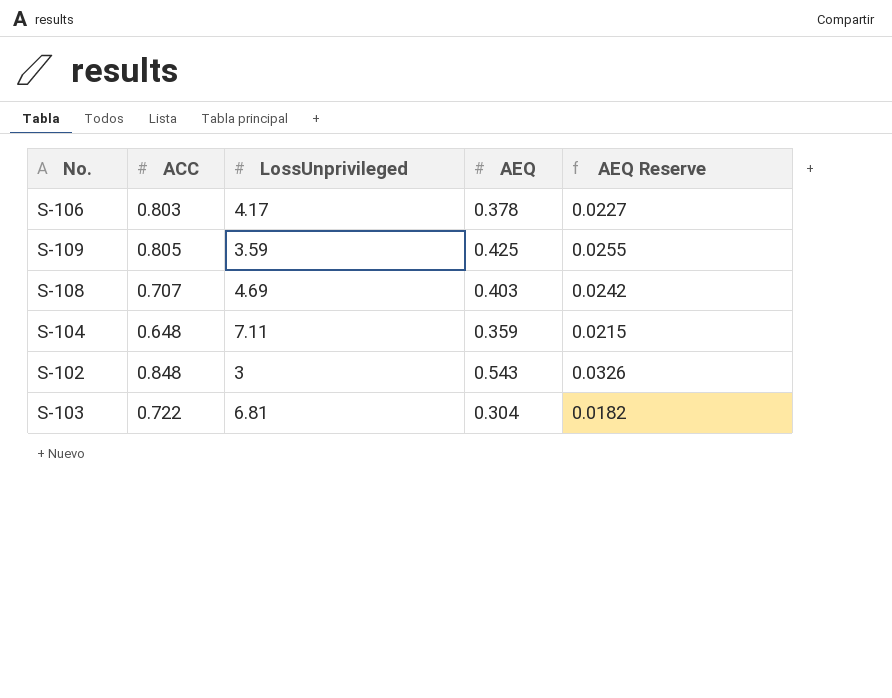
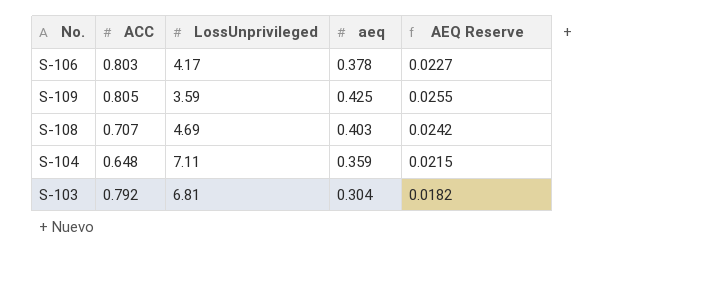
column name: AEQ -> aeq
row S-102: 0.848 | 3 | 0.543 | 0.0326 -> none
S-103 | ACC: 0.722 -> 0.792

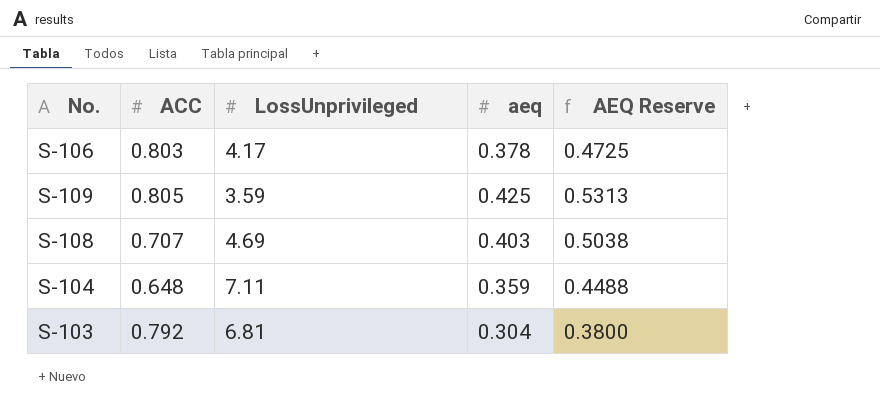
column AEQ Reserve | formula: [aeq] * 0.06 -> [aeq] * 1.25

